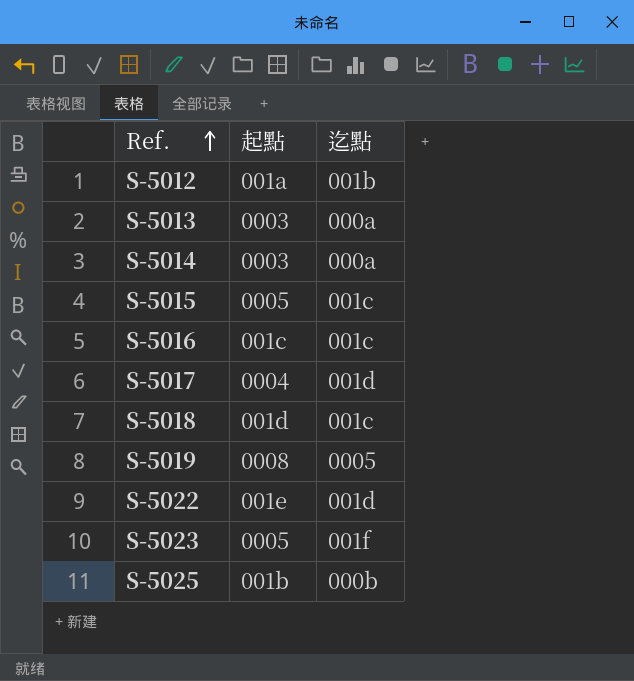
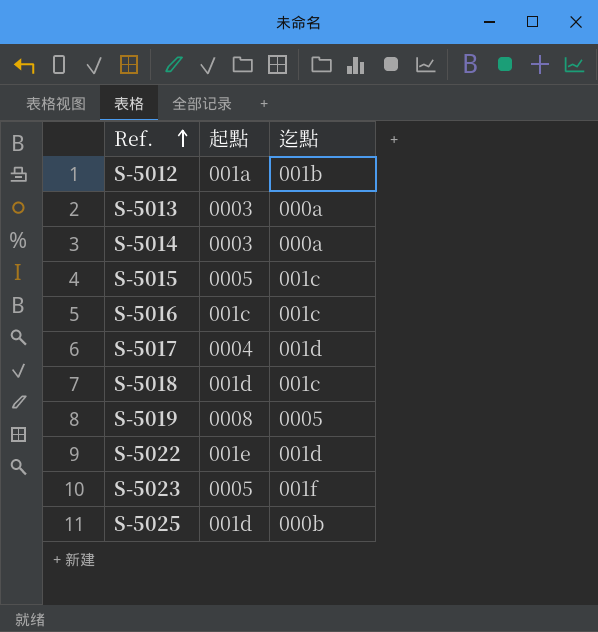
S-5025 | 起點: 001b -> 001d

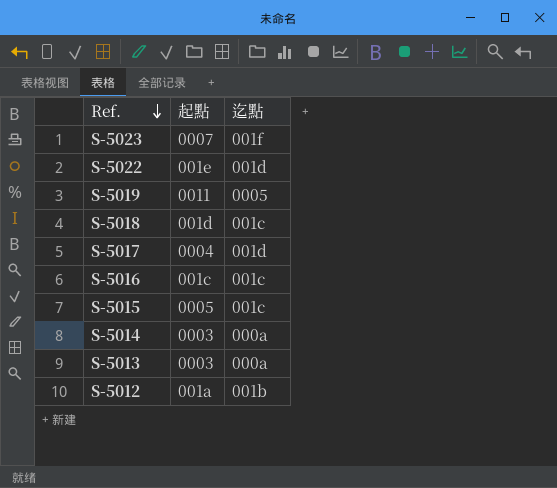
row order: Ref. ascending -> Ref. descending
row S-5025: 001d | 000b -> none
S-5023 | 起點: 0005 -> 0007
S-5019 | 起點: 0008 -> 0011

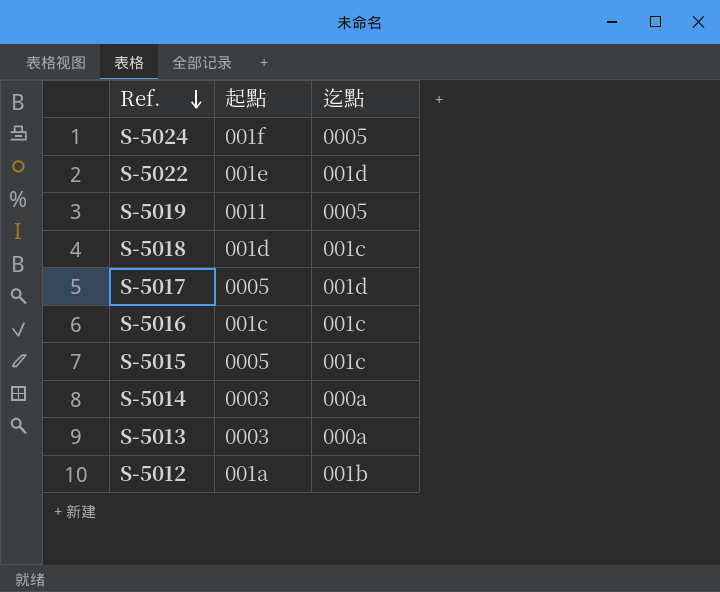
row S-5023: 0007 | 001f -> none
row S-5024: none -> 001f | 0005
S-5017 | 起點: 0004 -> 0005

